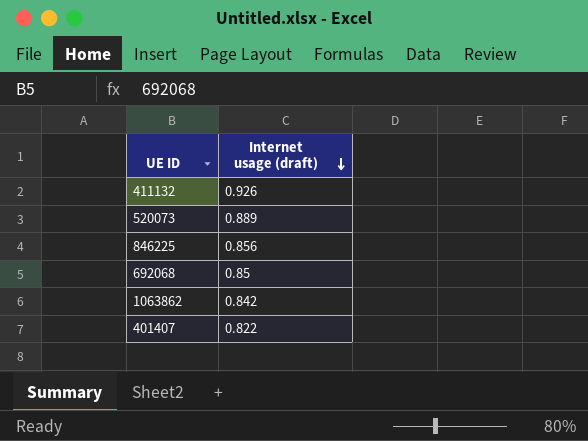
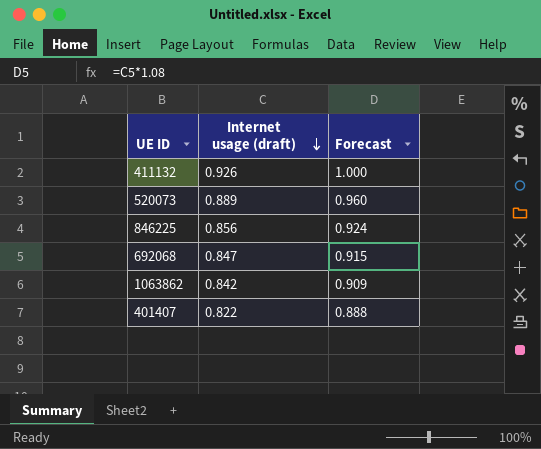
column Forecast | formula: none -> [Internet usage (draft)] * 1.08
692068 | Internet usage (draft): 0.85 -> 0.847

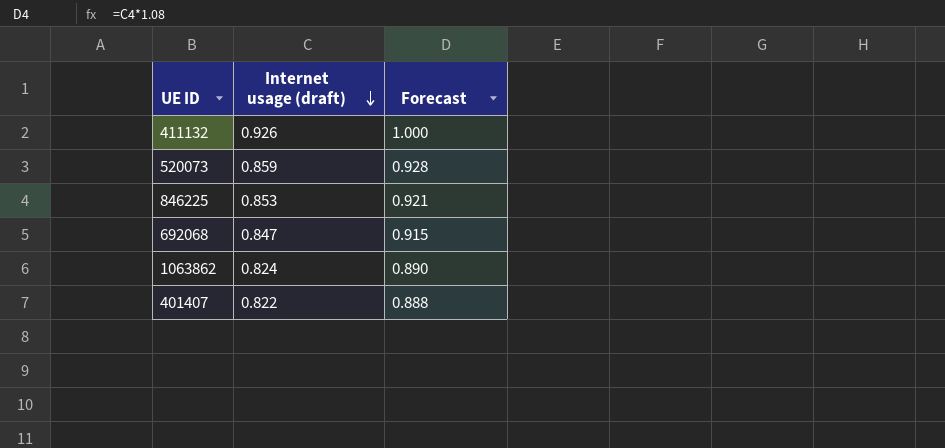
520073 | Internet usage (draft): 0.889 -> 0.859
520073 | Forecast: 0.960 -> 0.928
846225 | Internet usage (draft): 0.856 -> 0.853
846225 | Forecast: 0.924 -> 0.921
1063862 | Internet usage (draft): 0.842 -> 0.824
1063862 | Forecast: 0.909 -> 0.890

